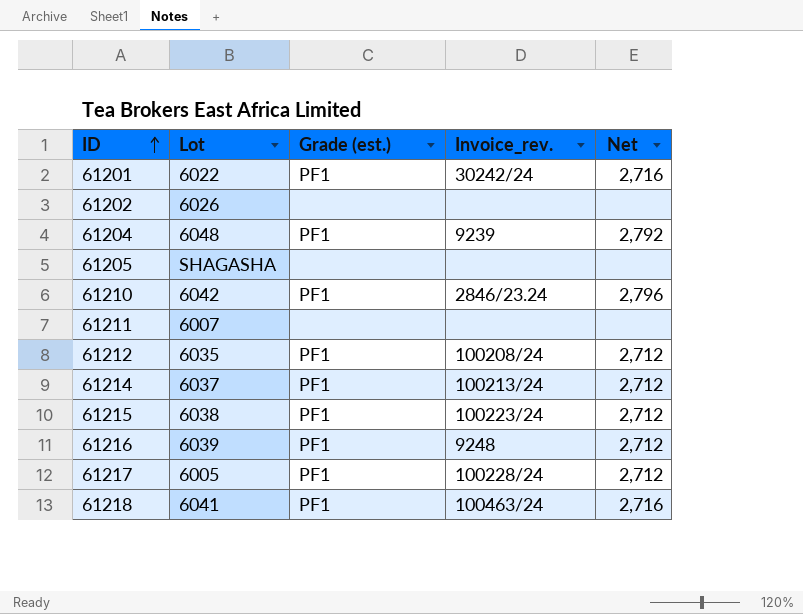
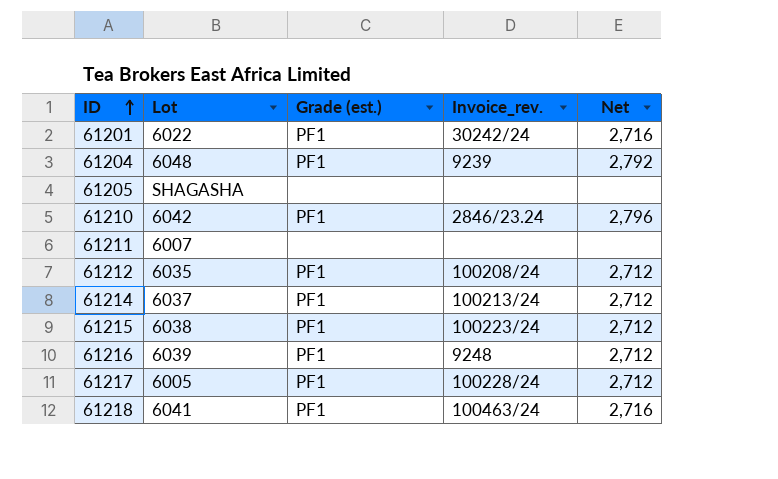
row 61202: 6026 | none | none | none -> none

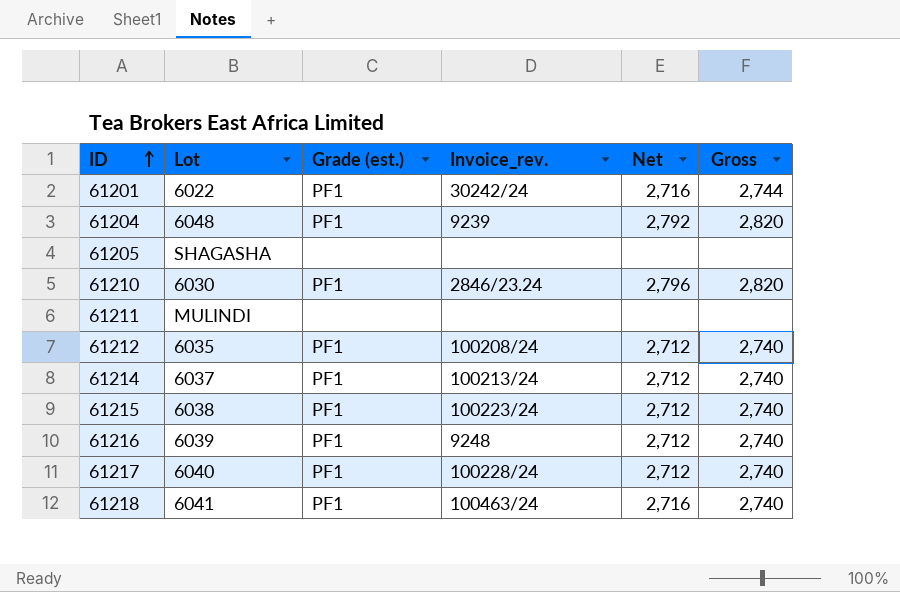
column Gross | position: none -> 6
61210 | Lot: 6042 -> 6030
61211 | Lot: 6007 -> MULINDI
61217 | Lot: 6005 -> 6040

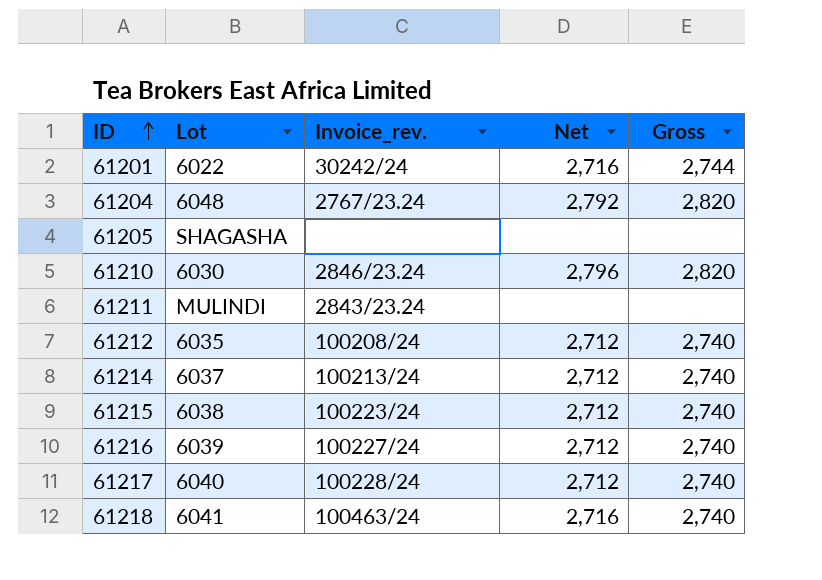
column Grade (est.) | position: 3 -> none
61204 | Invoice_rev.: 9239 -> 2767/23.24
61211 | Invoice_rev.: none -> 2843/23.24
61216 | Invoice_rev.: 9248 -> 100227/24

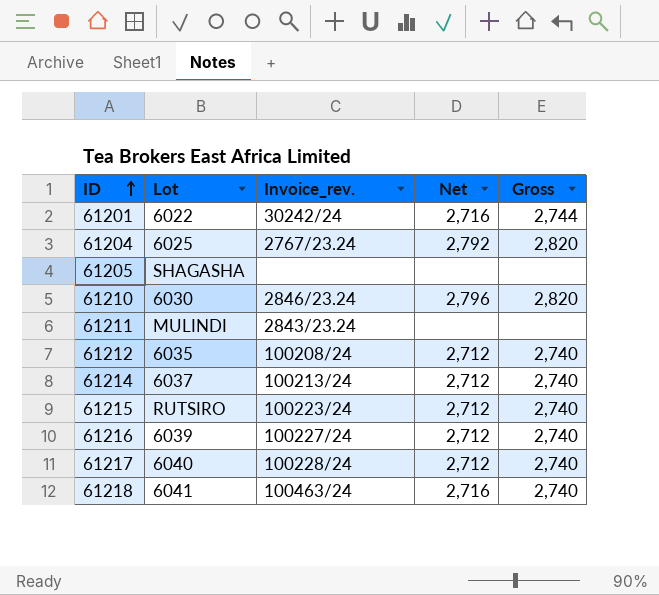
61204 | Lot: 6048 -> 6025
61215 | Lot: 6038 -> RUTSIRO

